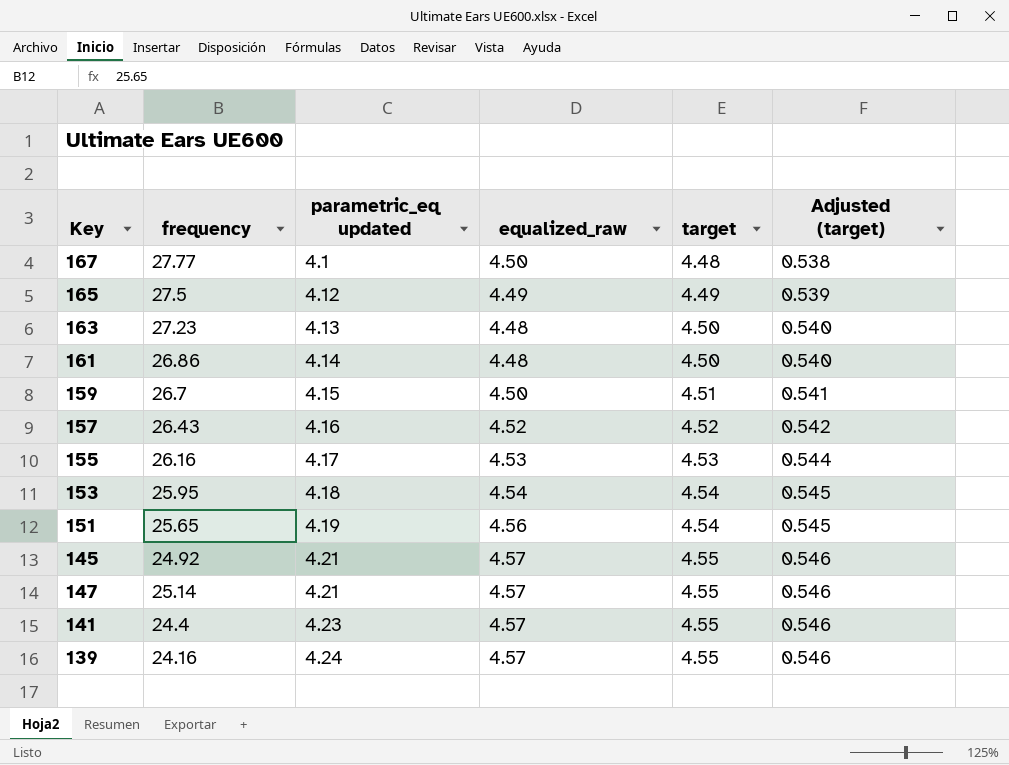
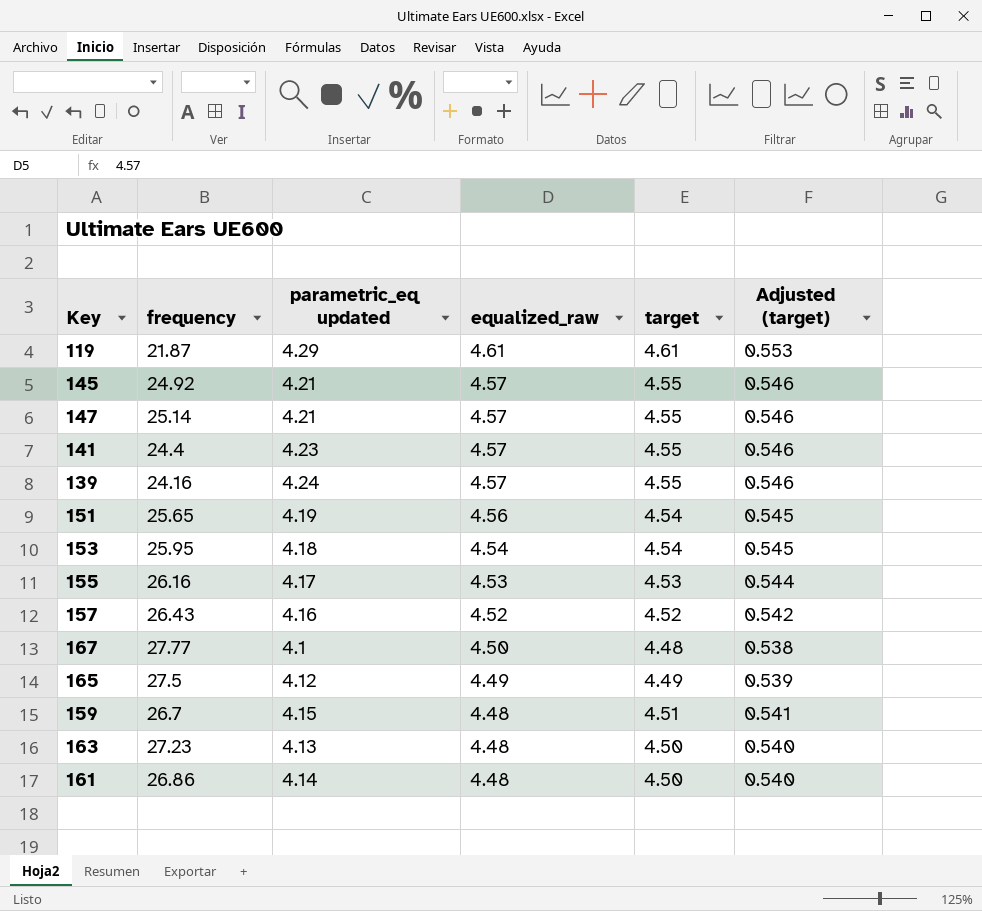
row order: parametric_eq updated ascending -> equalized_raw descending
row 119: none -> 21.87 | 4.29 | 4.61 | 4.61 | 0.553
159 | equalized_raw: 4.50 -> 4.48

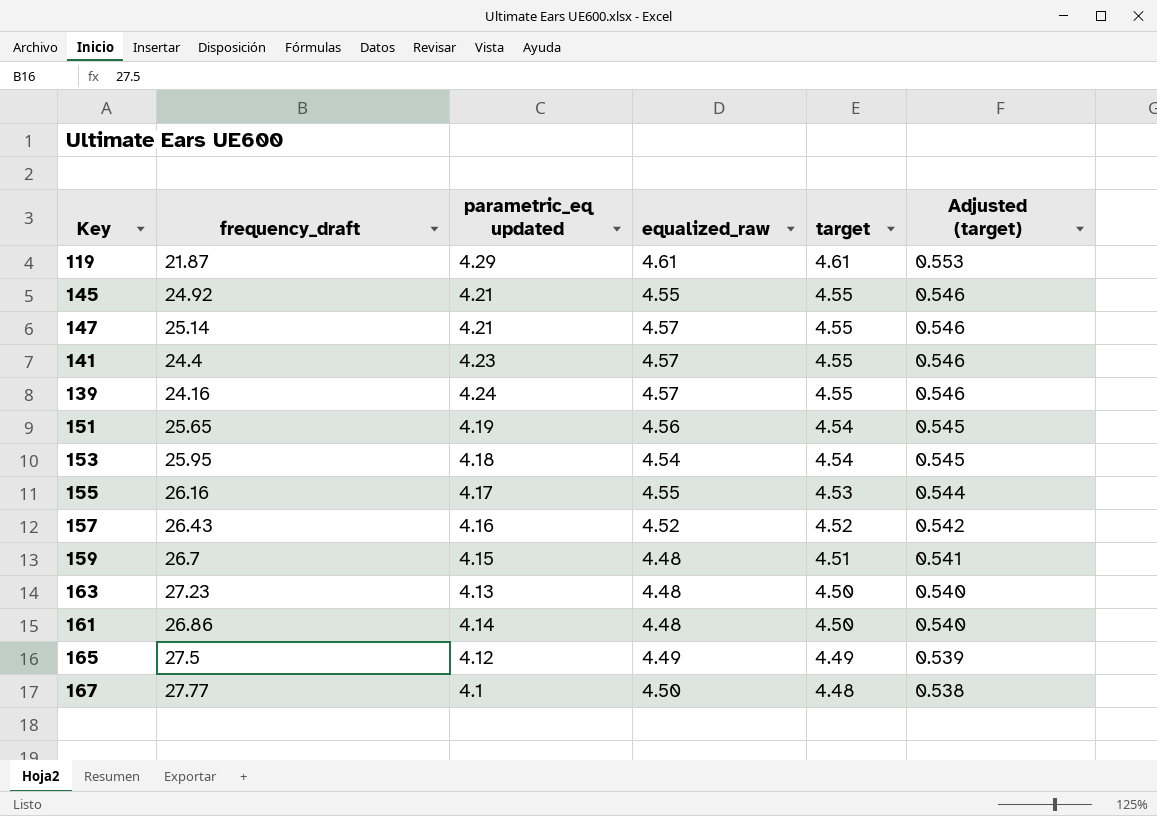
row order: equalized_raw descending -> target descending
column name: frequency -> frequency_draft
145 | equalized_raw: 4.57 -> 4.55
155 | equalized_raw: 4.53 -> 4.55

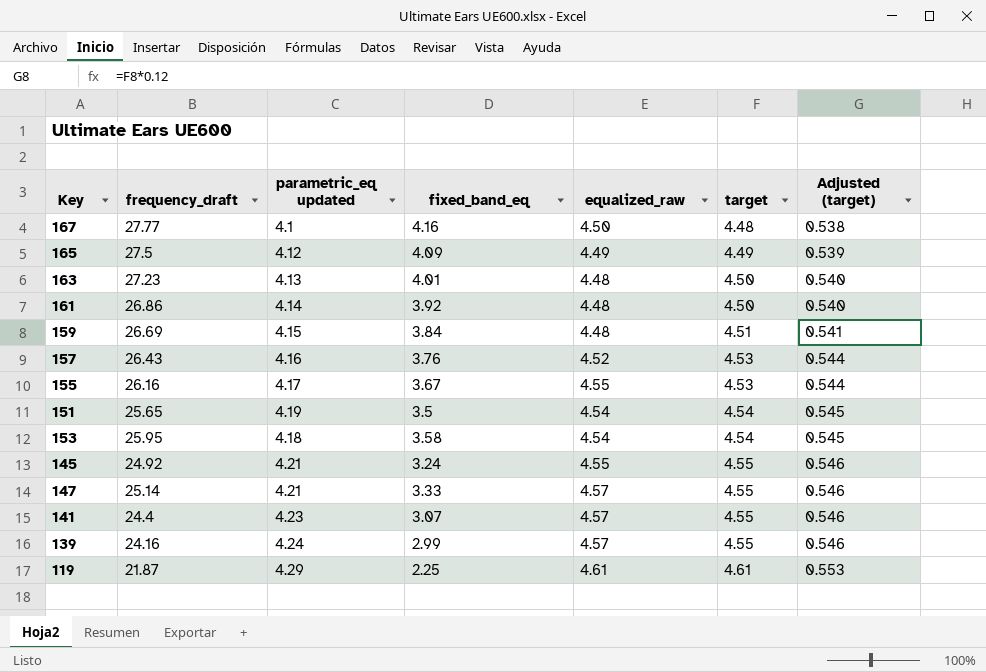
row order: target descending -> target ascending
column fixed_band_eq | position: none -> 4
159 | frequency_draft: 26.7 -> 26.69
157 | target: 4.52 -> 4.53
157 | Adjusted (target): 0.542 -> 0.544
151 | equalized_raw: 4.56 -> 4.54

